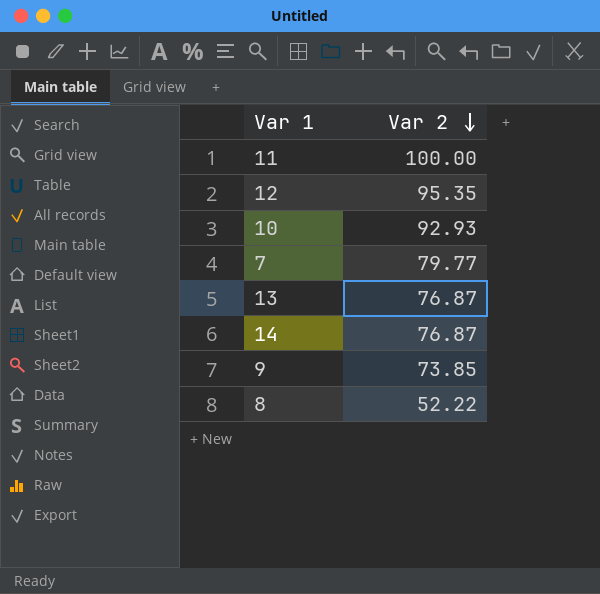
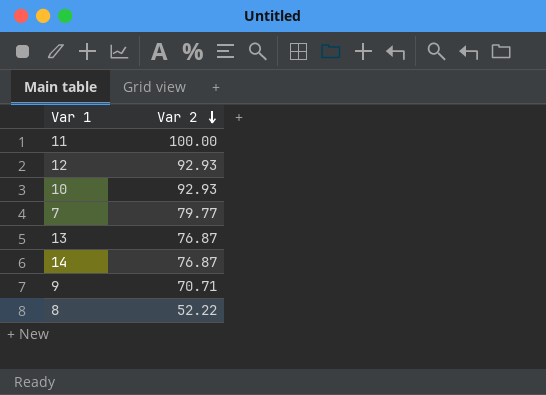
12 | Var 2: 95.35 -> 92.93
9 | Var 2: 73.85 -> 70.71

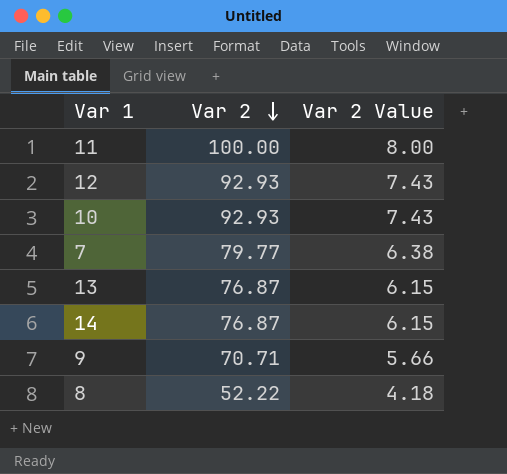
column Var 2 Value | formula: none -> [Var 2] * 0.08

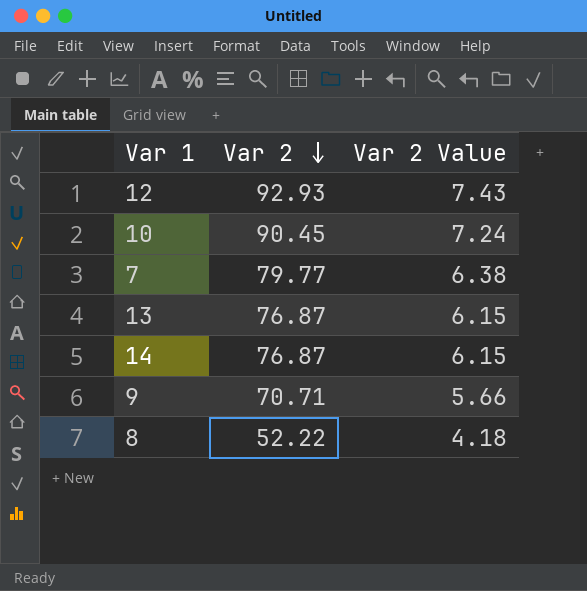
row 11: 100.00 | 8.00 -> none
10 | Var 2: 92.93 -> 90.45
10 | Var 2 Value: 7.43 -> 7.24

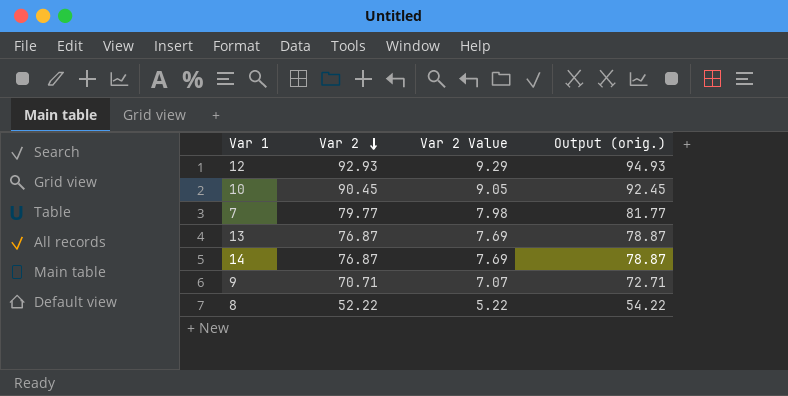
column Var 2 Value | formula: [Var 2] * 0.08 -> [Var 2] * 0.1
column Output (orig.) | formula: none -> [Var 2] + 2

